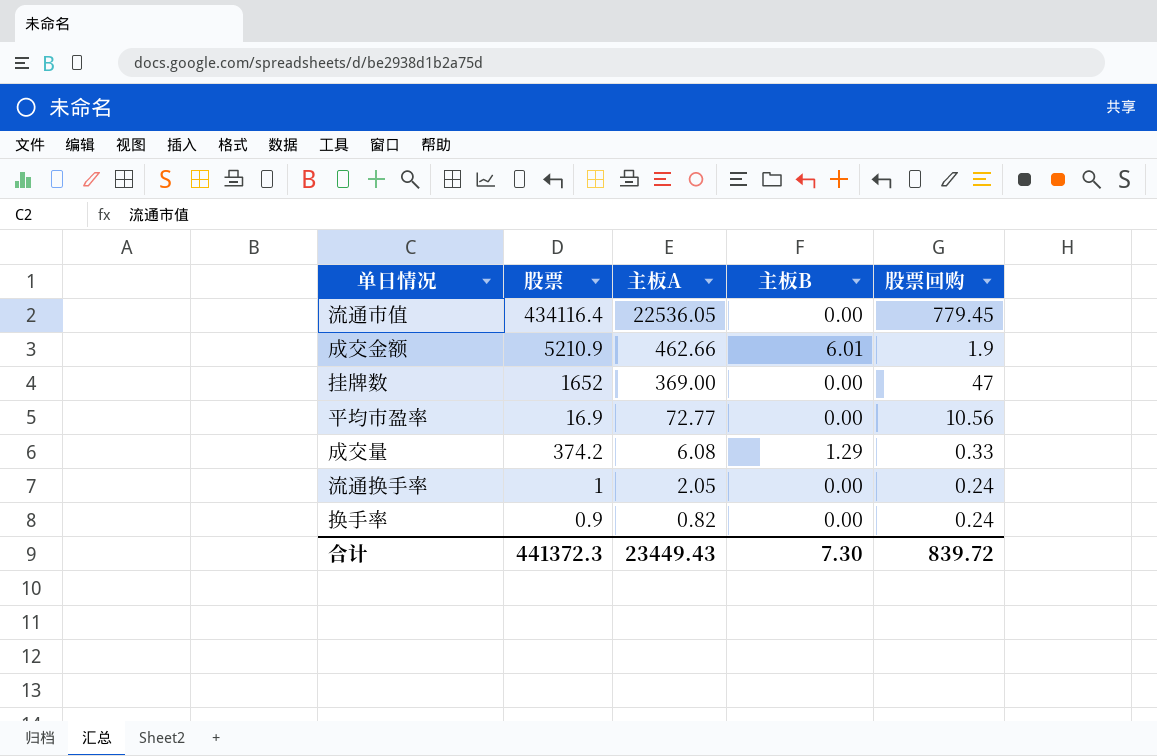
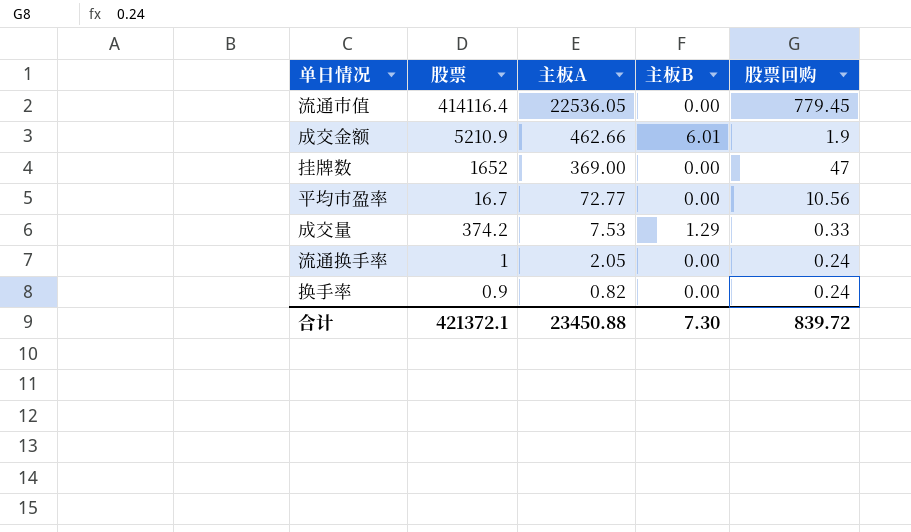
流通市值 | 股票: 434116.4 -> 414116.4
平均市盈率 | 股票: 16.9 -> 16.7
成交量 | 主板A: 6.08 -> 7.53
合计 | 股票: 441372.3 -> 421372.1
合计 | 主板A: 23449.43 -> 23450.88

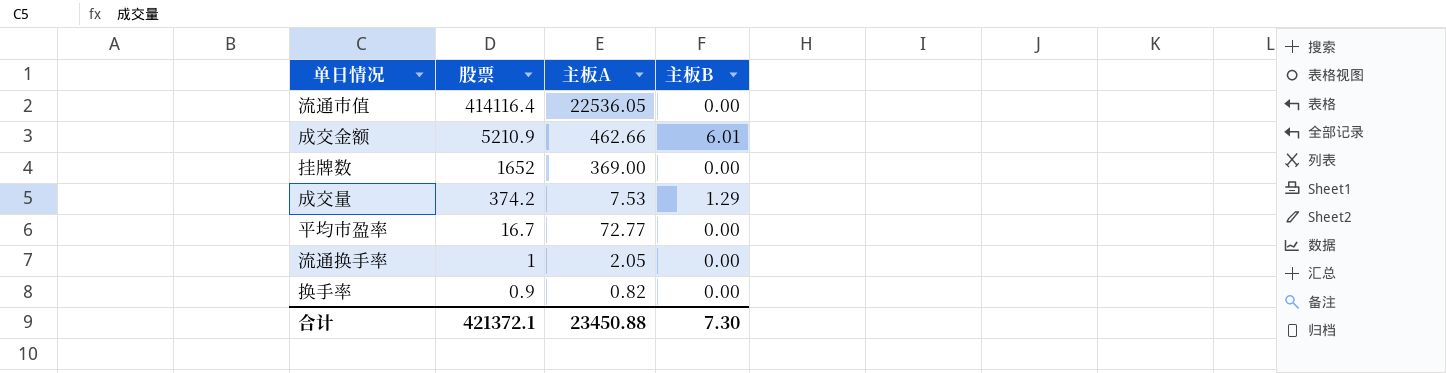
row order: 主板A descending -> 股票 descending
column 股票回购 | position: 5 -> none

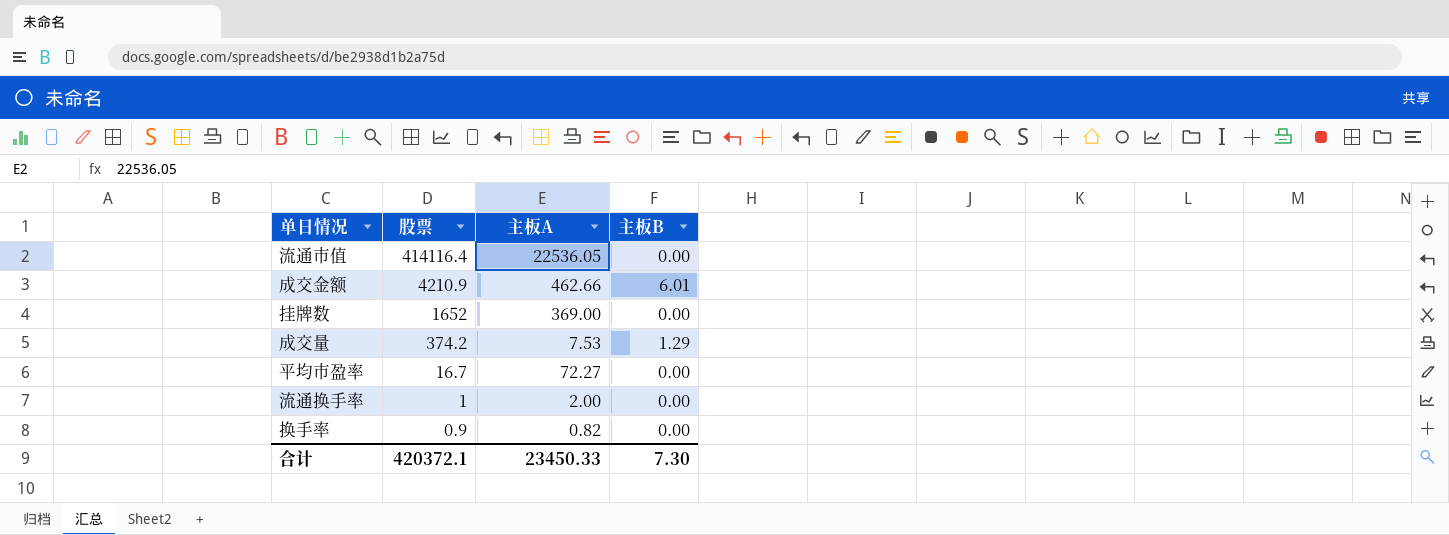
成交金额 | 股票: 5210.9 -> 4210.9
平均市盈率 | 主板A: 72.77 -> 72.27
流通换手率 | 主板A: 2.05 -> 2.00
合计 | 股票: 421372.1 -> 420372.1
合计 | 主板A: 23450.88 -> 23450.33

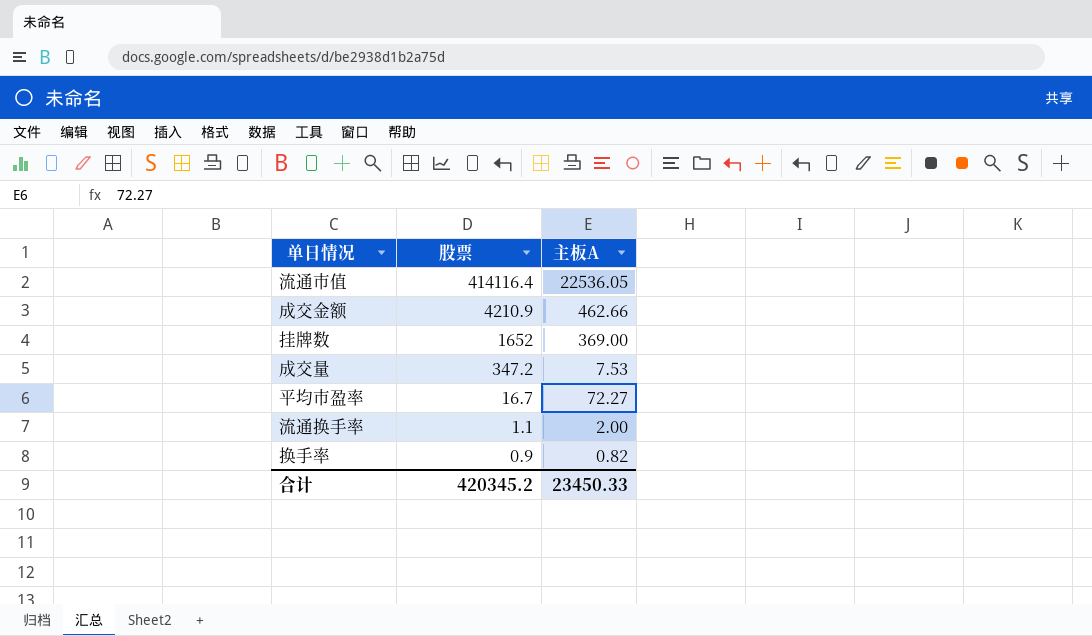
column 主板B | position: 4 -> none
成交量 | 股票: 374.2 -> 347.2
流通换手率 | 股票: 1 -> 1.1
合计 | 股票: 420372.1 -> 420345.2

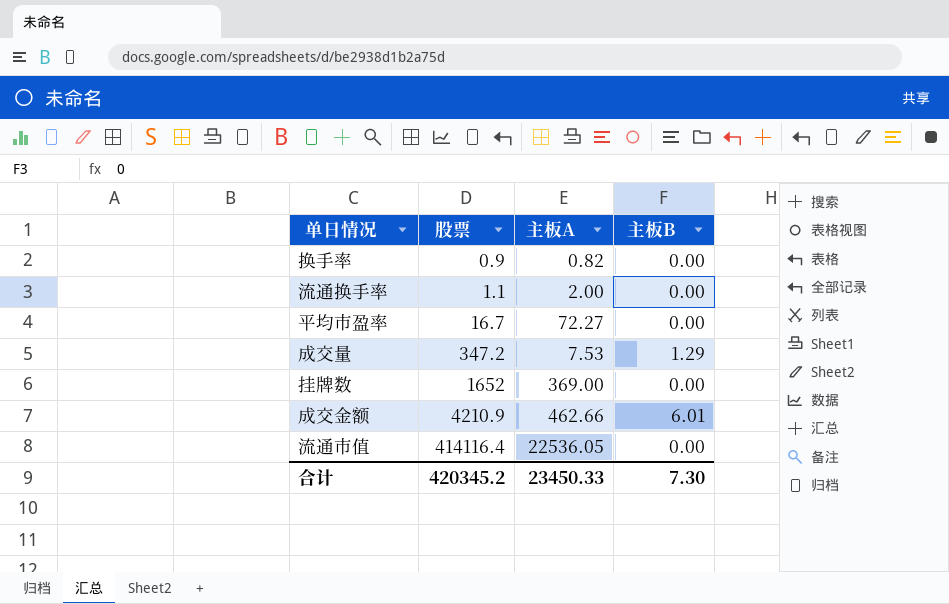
row order: 股票 descending -> 股票 ascending
column 主板B | position: none -> 4

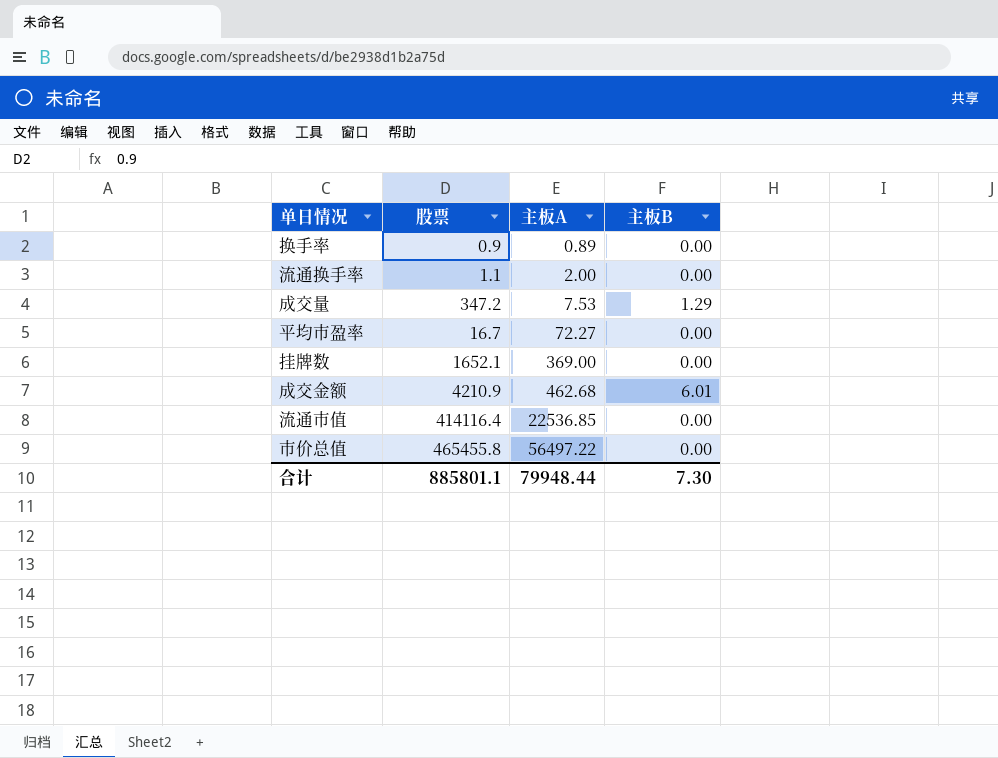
row order: 股票 ascending -> 主板A ascending
换手率 | 主板A: 0.82 -> 0.89
挂牌数 | 股票: 1652 -> 1652.1
成交金额 | 主板A: 462.66 -> 462.68
流通市值 | 主板A: 22536.05 -> 22536.85
row 市价总值: none -> 465455.8 | 56497.22 | 0.00
合计 | 股票: 420345.2 -> 885801.1
合计 | 主板A: 23450.33 -> 79948.44

